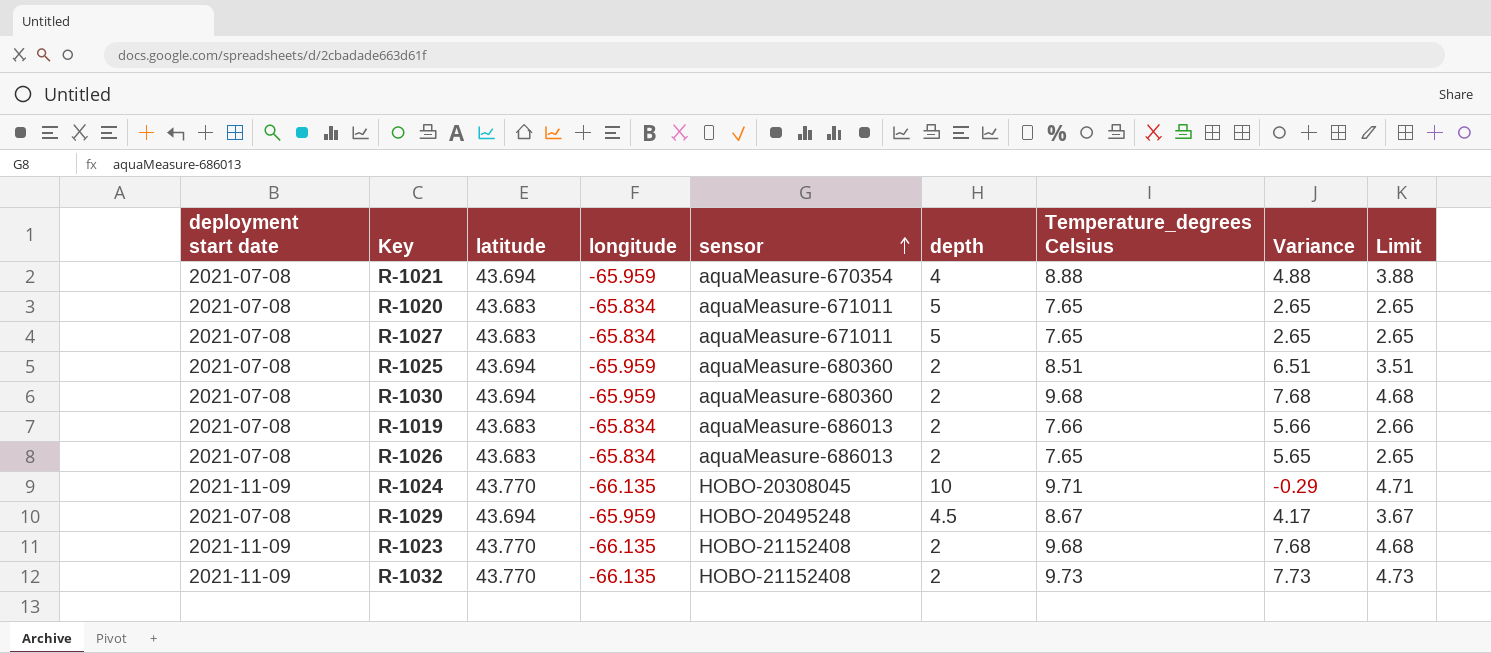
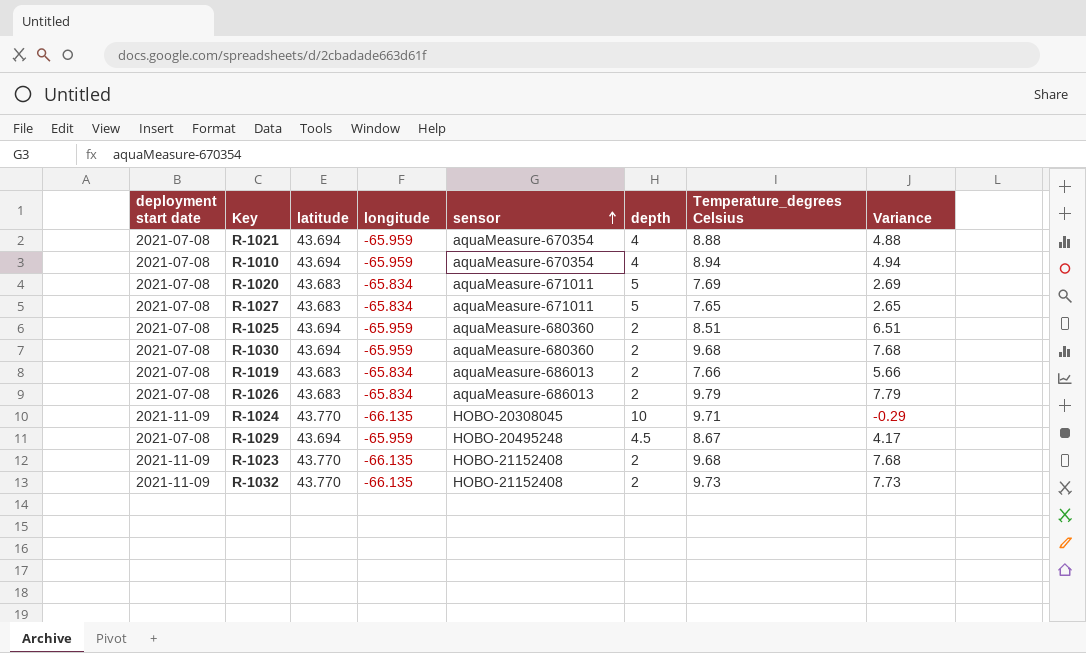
column Limit | formula: [Temperature_degrees Celsius] - 5 -> none
row R-1010: none -> 2021-07-08 | 43.694 | -65.959 | aquaMeasure-670354 | 4 | 8.94 | 4.94
R-1020 | Temperature_degrees Celsius: 7.65 -> 7.69
R-1020 | Variance: 2.65 -> 2.69
R-1026 | Temperature_degrees Celsius: 7.65 -> 9.79
R-1026 | Variance: 5.65 -> 7.79

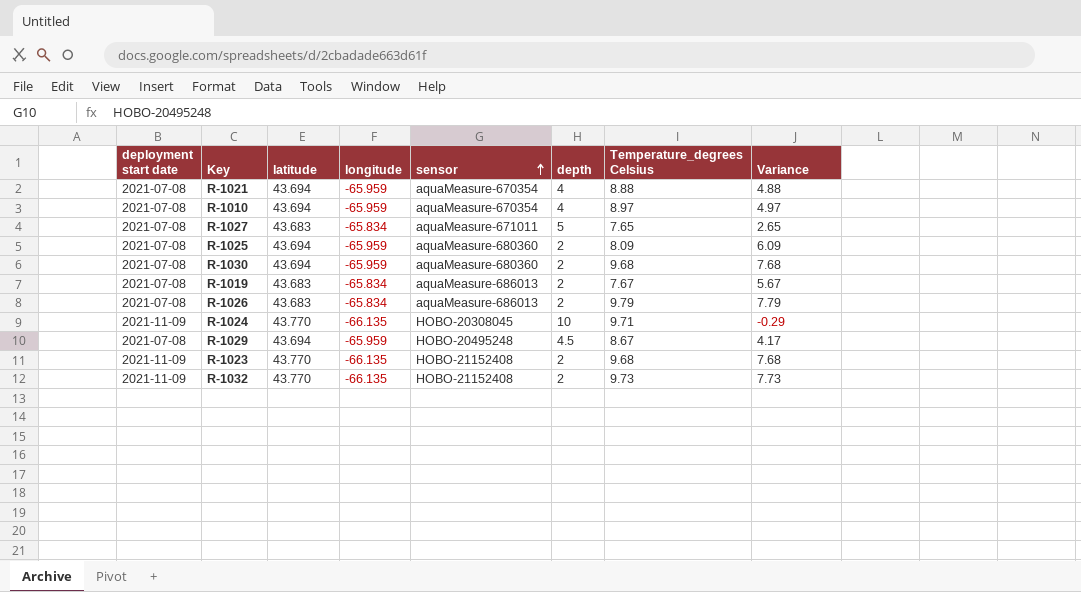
row R-1020: 2021-07-08 | 43.683 | -65.834 | aquaMeasure-671011 | 5 | 7.69 | 2.69 -> none
R-1010 | Temperature_degrees Celsius: 8.94 -> 8.97
R-1010 | Variance: 4.94 -> 4.97
R-1025 | Temperature_degrees Celsius: 8.51 -> 8.09
R-1025 | Variance: 6.51 -> 6.09
R-1019 | Temperature_degrees Celsius: 7.66 -> 7.67
R-1019 | Variance: 5.66 -> 5.67

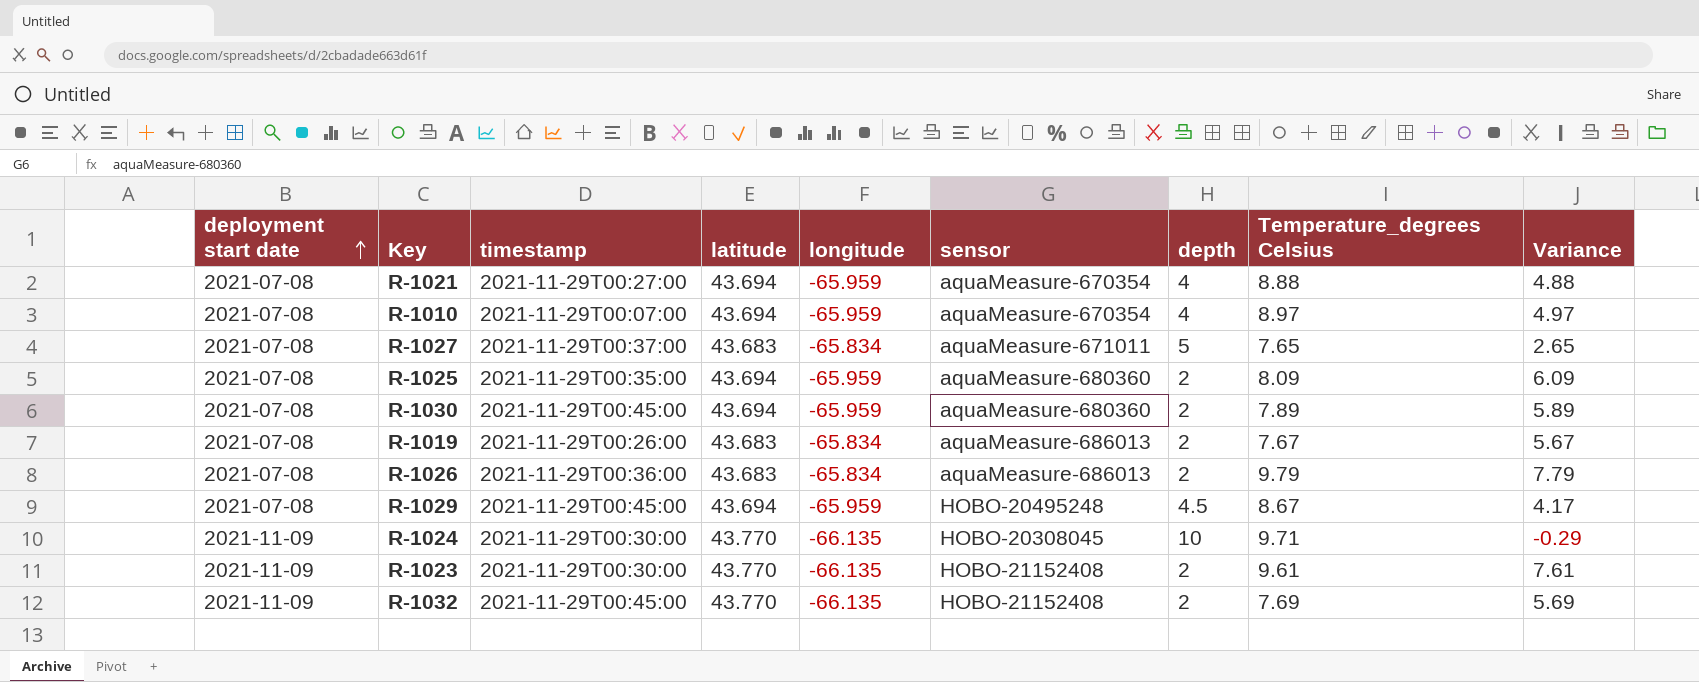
row order: sensor ascending -> deployment start date ascending
column timestamp | position: none -> 3
R-1030 | Temperature_degrees Celsius: 9.68 -> 7.89
R-1030 | Variance: 7.68 -> 5.89
R-1023 | Temperature_degrees Celsius: 9.68 -> 9.61
R-1023 | Variance: 7.68 -> 7.61
R-1032 | Temperature_degrees Celsius: 9.73 -> 7.69
R-1032 | Variance: 7.73 -> 5.69

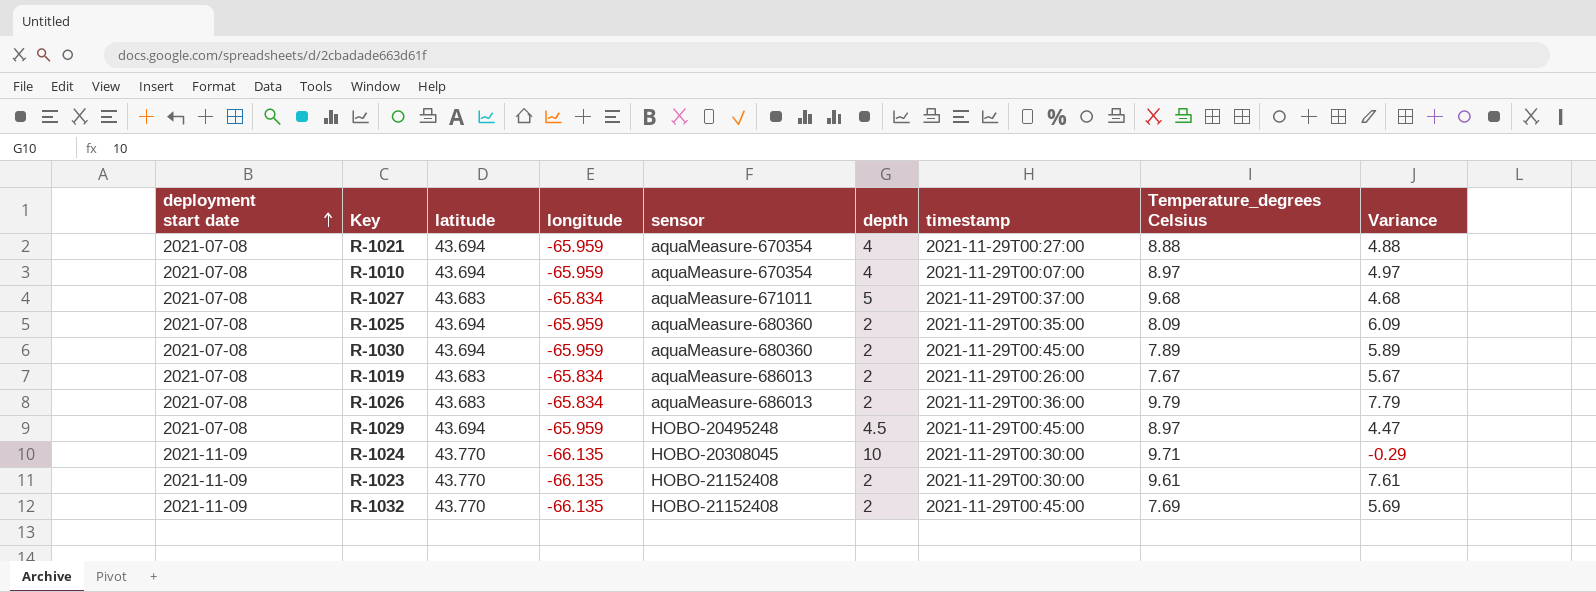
column timestamp | position: 3 -> 7
R-1027 | Temperature_degrees Celsius: 7.65 -> 9.68
R-1027 | Variance: 2.65 -> 4.68
R-1029 | Temperature_degrees Celsius: 8.67 -> 8.97
R-1029 | Variance: 4.17 -> 4.47

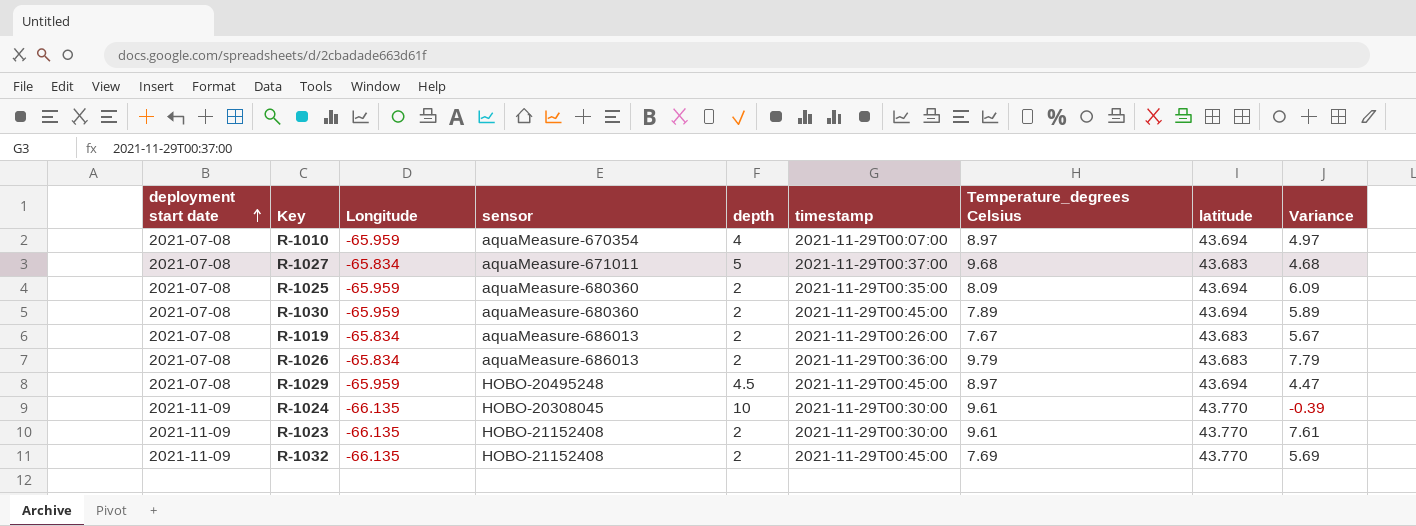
column name: longitude -> Longitude
column latitude | position: 3 -> 8
row R-1021: 2021-07-08 | 43.694 | -65.959 | aquaMeasure-670354 | 4 | 2021-11-29T00:27:00 | 8.88 | 4.88 -> none
R-1024 | Temperature_degrees Celsius: 9.71 -> 9.61
R-1024 | Variance: -0.29 -> -0.39

